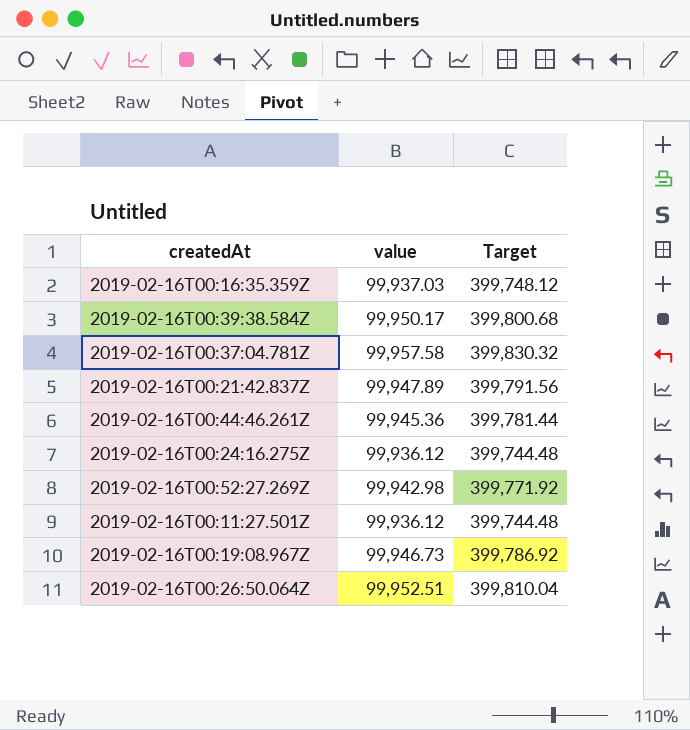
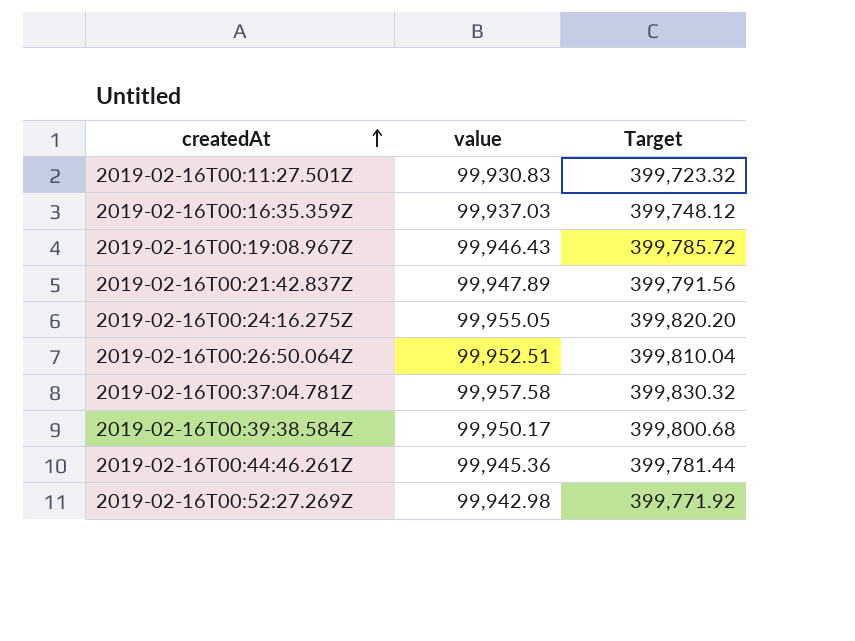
row order: none -> createdAt ascending
2019-02-16T00:11:27.501Z | value: 99,936.12 -> 99,930.83
2019-02-16T00:11:27.501Z | Target: 399,744.48 -> 399,723.32
2019-02-16T00:19:08.967Z | value: 99,946.73 -> 99,946.43
2019-02-16T00:19:08.967Z | Target: 399,786.92 -> 399,785.72
2019-02-16T00:24:16.275Z | value: 99,936.12 -> 99,955.05
2019-02-16T00:24:16.275Z | Target: 399,744.48 -> 399,820.20

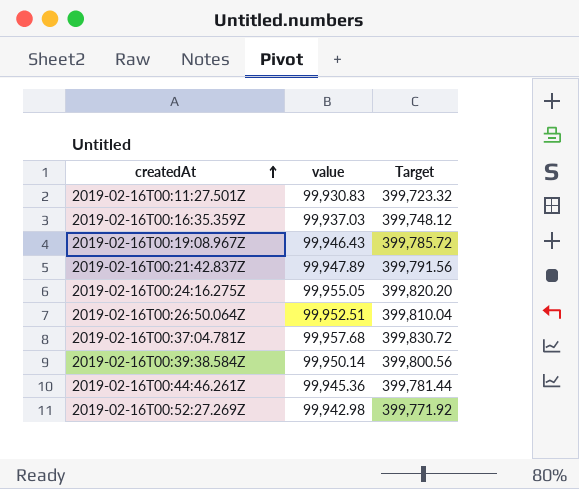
2019-02-16T00:37:04.781Z | value: 99,957.58 -> 99,957.68
2019-02-16T00:37:04.781Z | Target: 399,830.32 -> 399,830.72
2019-02-16T00:39:38.584Z | value: 99,950.17 -> 99,950.14
2019-02-16T00:39:38.584Z | Target: 399,800.68 -> 399,800.56

